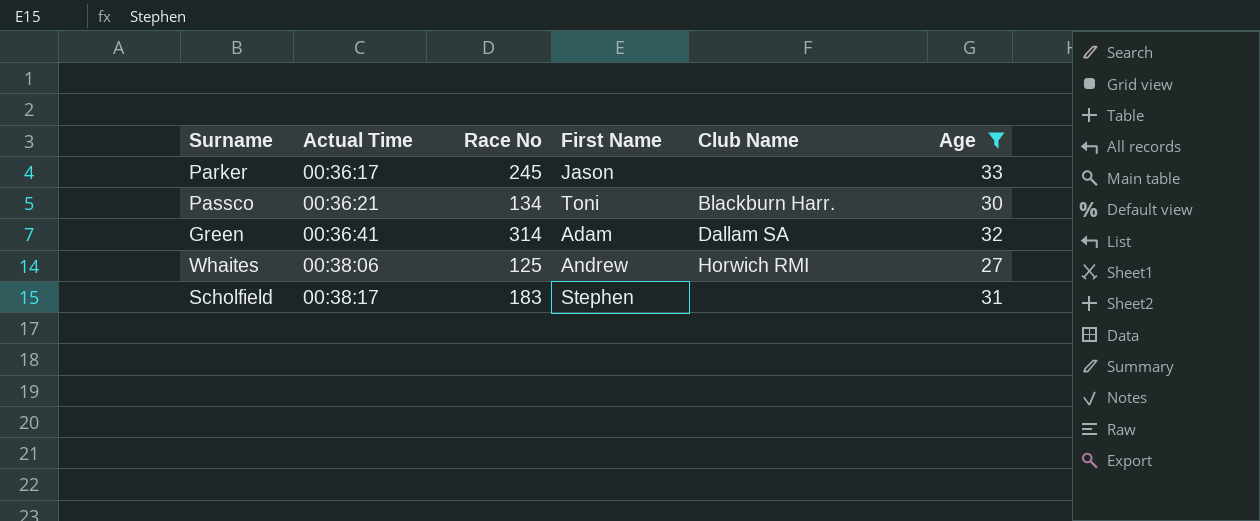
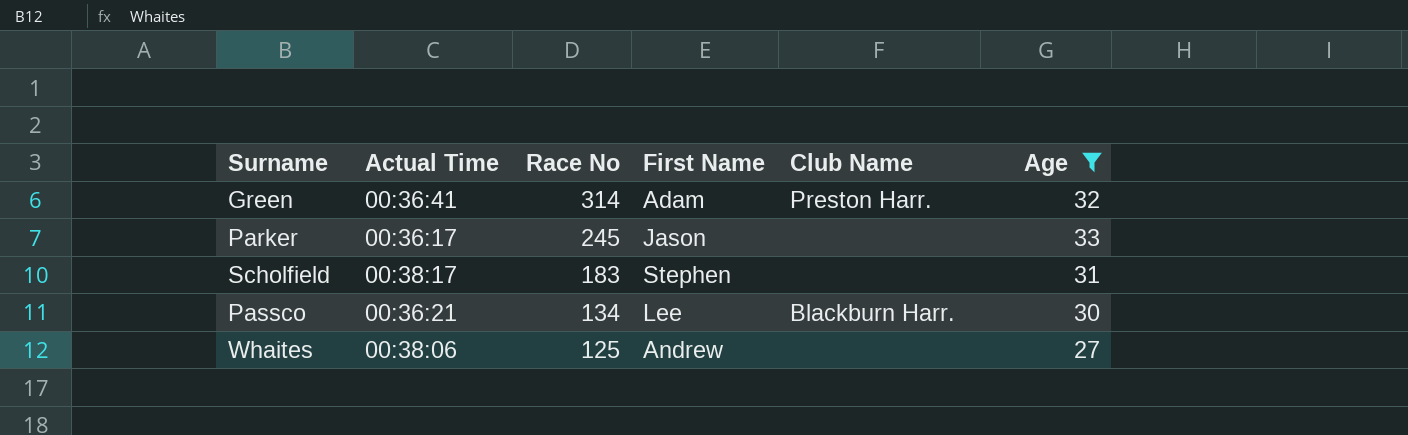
row order: Actual Time ascending -> Race No descending
Green | Club Name: Dallam SA -> Preston Harr.
Passco | First Name: Toni -> Lee
Whaites | Club Name: Horwich RMI -> none

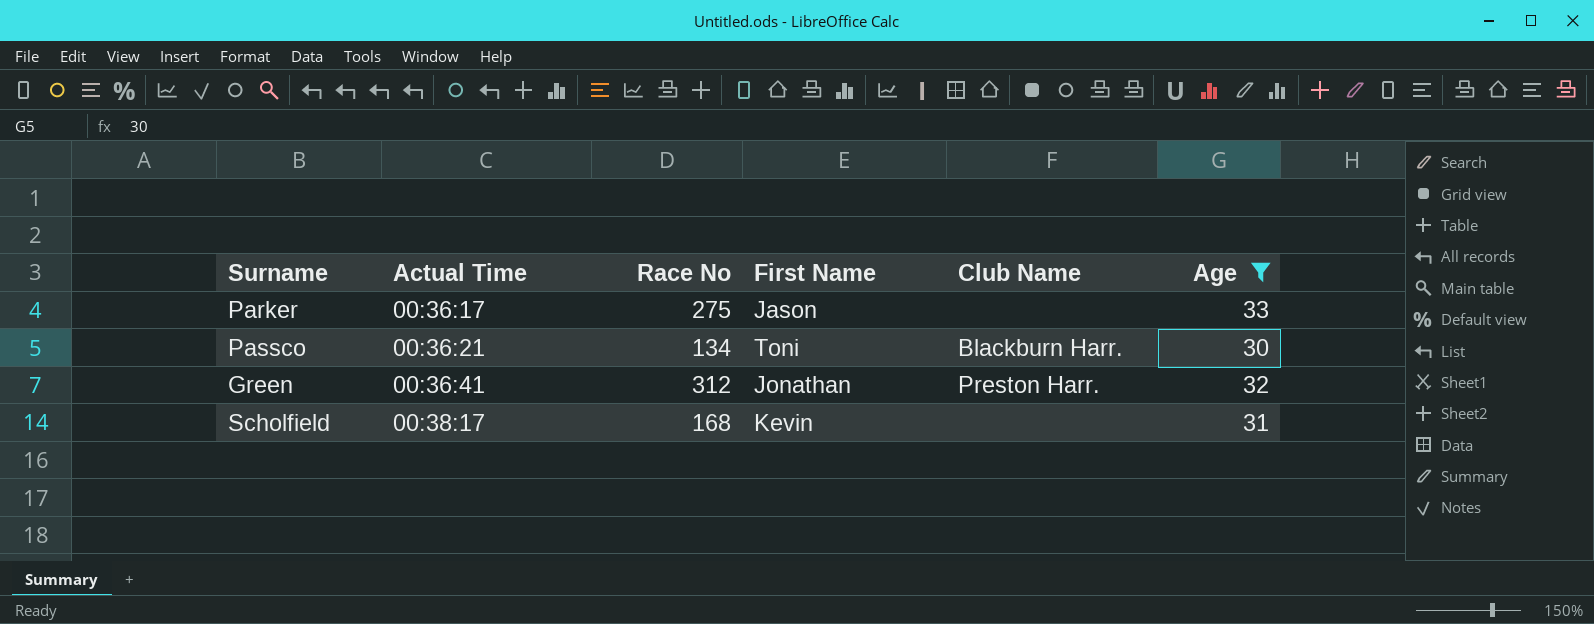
row order: Race No descending -> Actual Time ascending
row Whaites: 00:38:06 | 125 | Andrew | none | 27 -> none
Parker | Race No: 245 -> 275
Passco | First Name: Lee -> Toni
Green | Race No: 314 -> 312
Green | First Name: Adam -> Jonathan
Scholfield | Race No: 183 -> 168
Scholfield | First Name: Stephen -> Kevin

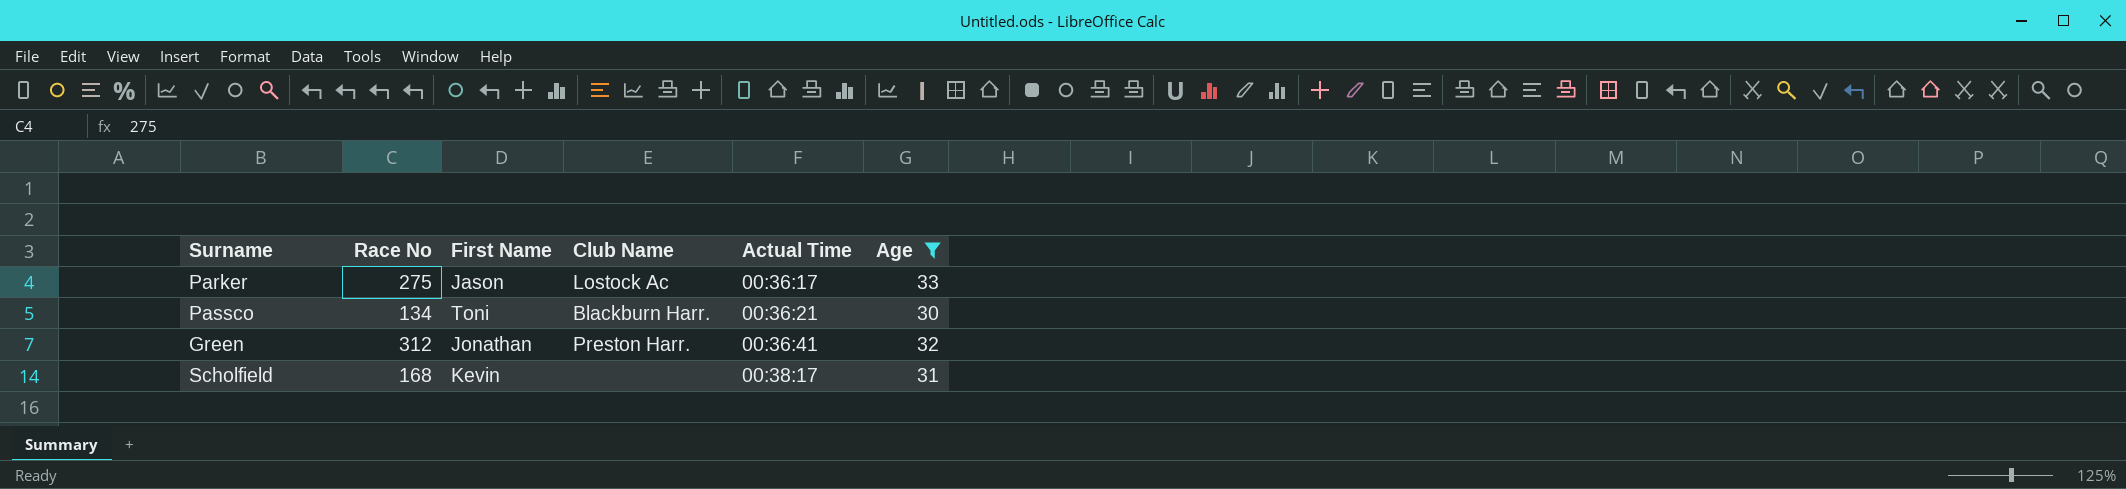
column Actual Time | position: 2 -> 5
Parker | Club Name: none -> Lostock Ac

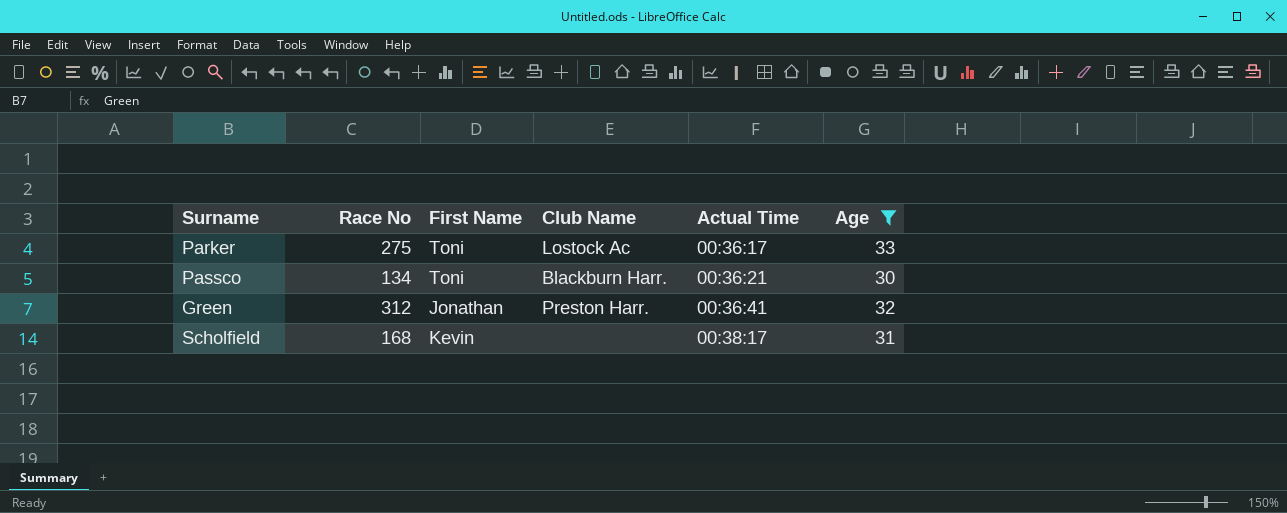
Parker | First Name: Jason -> Toni

